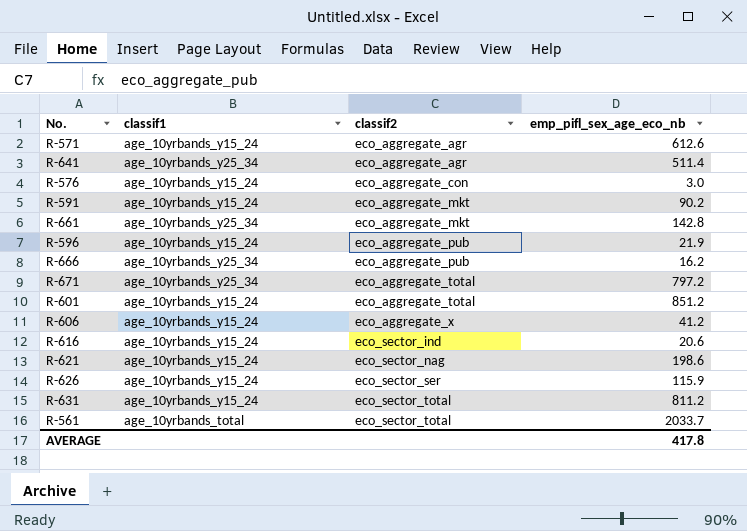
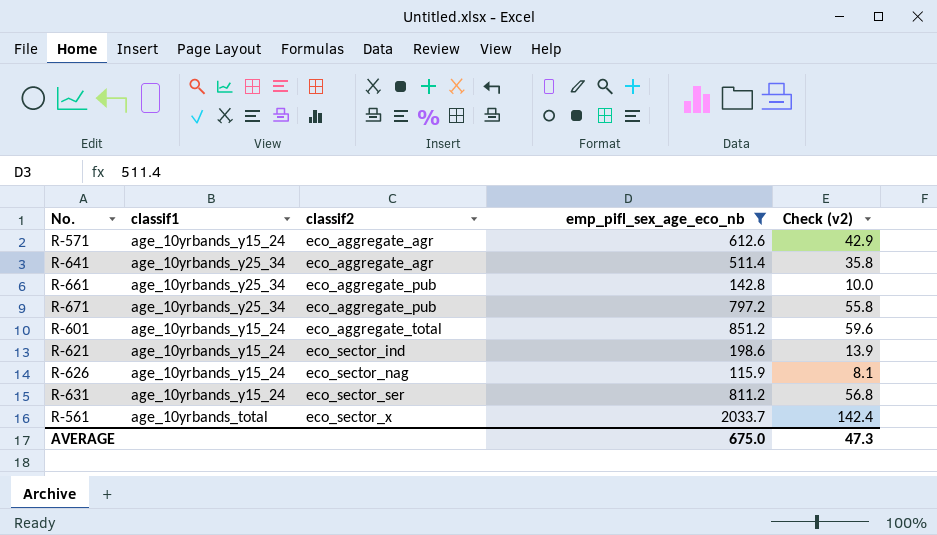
filter: none -> emp_pifl_sex_age_eco_nb >= 115.9
column Check (v2) | formula: none -> [emp_pifl_sex_age_eco_nb] * 0.07
R-661 | classif2: eco_aggregate_mkt -> eco_aggregate_pub
R-671 | classif2: eco_aggregate_total -> eco_aggregate_pub
R-621 | classif2: eco_sector_nag -> eco_sector_ind
R-626 | classif2: eco_sector_ser -> eco_sector_nag
R-631 | classif2: eco_sector_total -> eco_sector_ser
R-561 | classif2: eco_sector_total -> eco_sector_x
AVERAGE | emp_pifl_sex_age_eco_nb: 417.8 -> 675.0

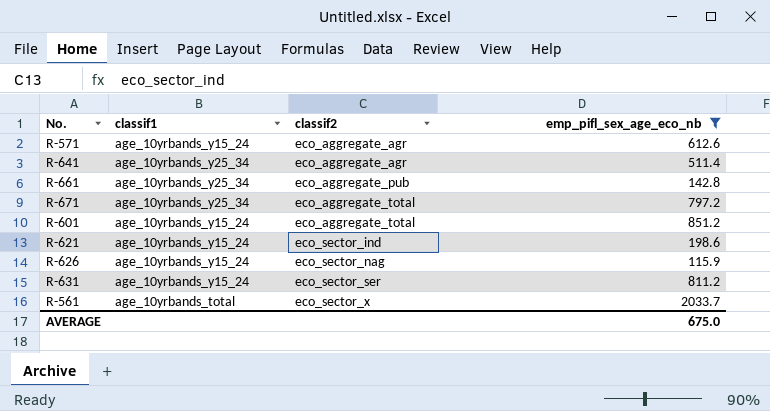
column Check (v2) | formula: [emp_pifl_sex_age_eco_nb] * 0.07 -> none
R-671 | classif2: eco_aggregate_pub -> eco_aggregate_total

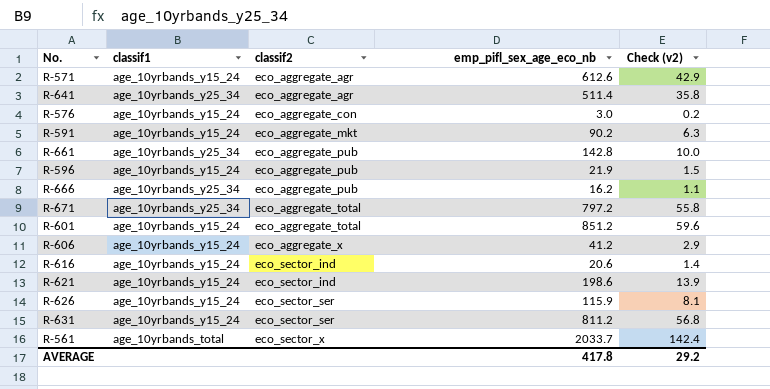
filter: emp_pifl_sex_age_eco_nb >= 115.9 -> none
column Check (v2) | formula: none -> [emp_pifl_sex_age_eco_nb] * 0.07
R-626 | classif2: eco_sector_nag -> eco_sector_ser
AVERAGE | emp_pifl_sex_age_eco_nb: 675.0 -> 417.8

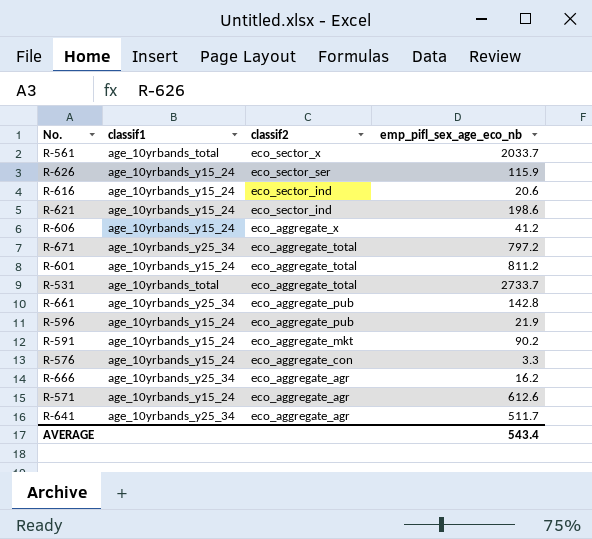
row order: classif2 ascending -> classif2 descending
column Check (v2) | formula: [emp_pifl_sex_age_eco_nb] * 0.07 -> none
row R-631: age_10yrbands_y15_24 | eco_sector_ser | 811.2 | 56.8 -> none
R-601 | emp_pifl_sex_age_eco_nb: 851.2 -> 811.2
row R-531: none -> age_10yrbands_total | eco_aggregate_total | 2733.7
R-576 | emp_pifl_sex_age_eco_nb: 3.0 -> 3.3
R-666 | classif2: eco_aggregate_pub -> eco_aggregate_agr
R-641 | emp_pifl_sex_age_eco_nb: 511.4 -> 511.7
AVERAGE | emp_pifl_sex_age_eco_nb: 417.8 -> 543.4

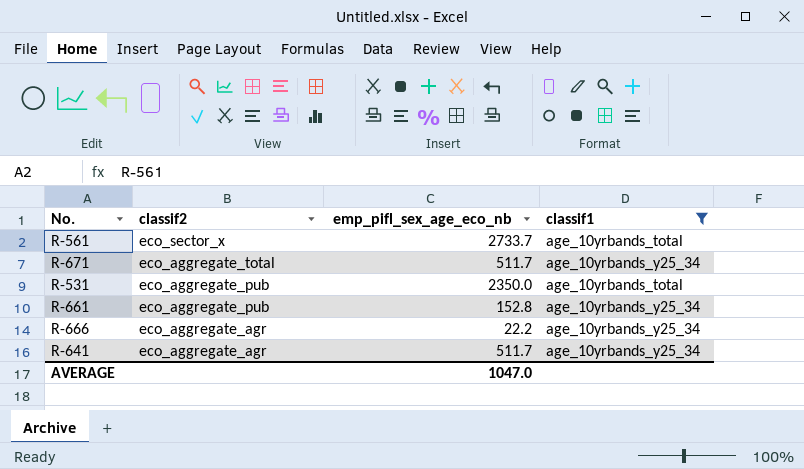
filter: none -> classif1 != age_10yrbands_y15_24
column classif1 | position: 2 -> 4
R-561 | emp_pifl_sex_age_eco_nb: 2033.7 -> 2733.7
R-671 | emp_pifl_sex_age_eco_nb: 797.2 -> 511.7
R-531 | classif2: eco_aggregate_total -> eco_aggregate_pub
R-531 | emp_pifl_sex_age_eco_nb: 2733.7 -> 2350.0
R-661 | emp_pifl_sex_age_eco_nb: 142.8 -> 152.8
R-666 | emp_pifl_sex_age_eco_nb: 16.2 -> 22.2
AVERAGE | emp_pifl_sex_age_eco_nb: 543.4 -> 1047.0

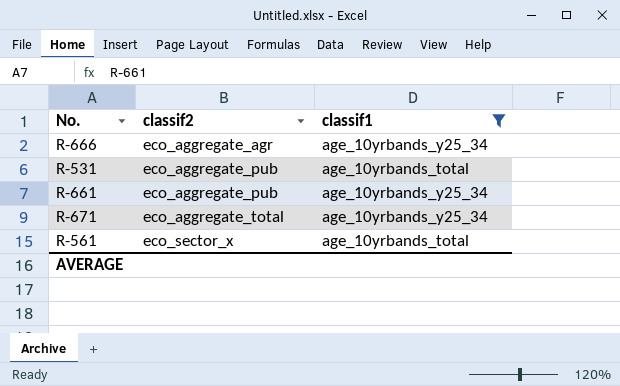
row order: classif2 descending -> classif2 ascending
column emp_pifl_sex_age_eco_nb | position: 3 -> none
row R-641: eco_aggregate_agr | 511.7 | age_10yrbands_y25_34 -> none

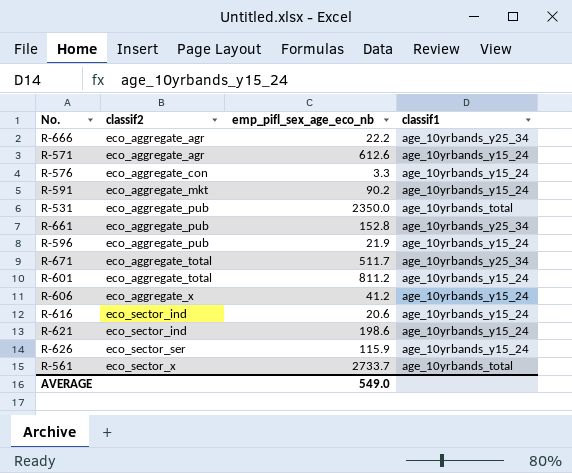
filter: classif1 != age_10yrbands_y15_24 -> none
column emp_pifl_sex_age_eco_nb | position: none -> 3

